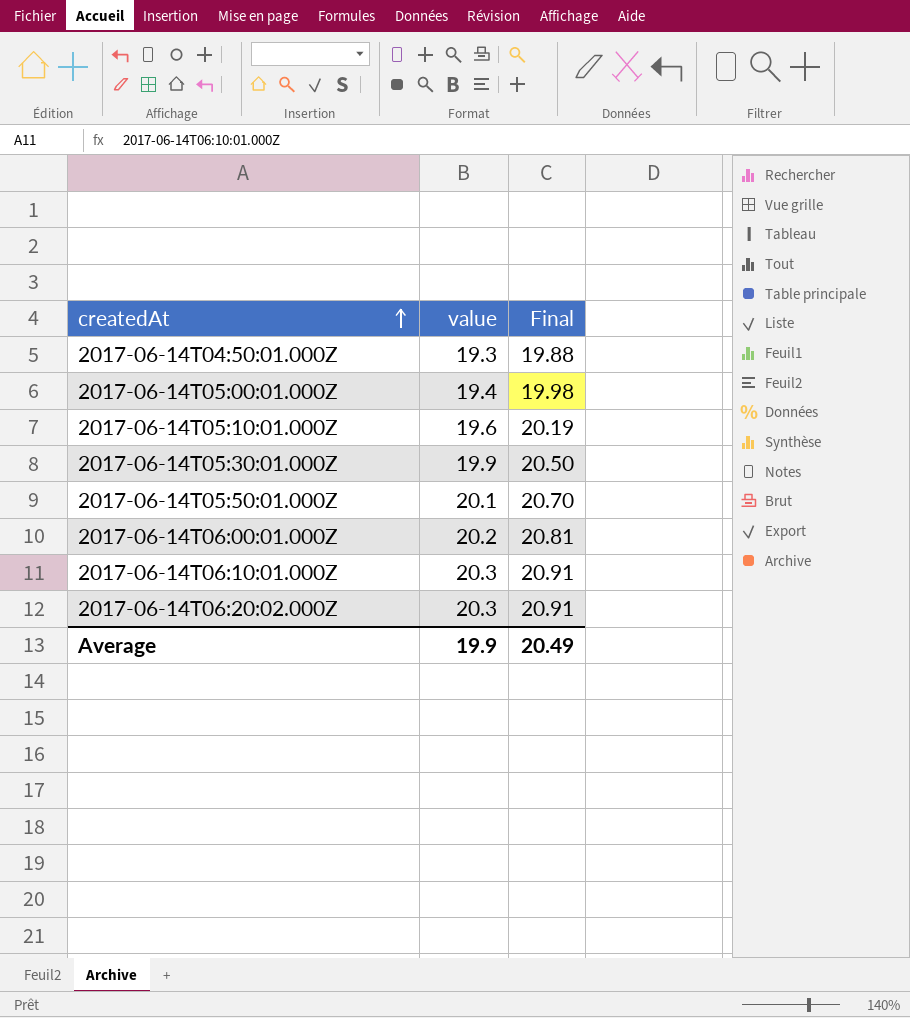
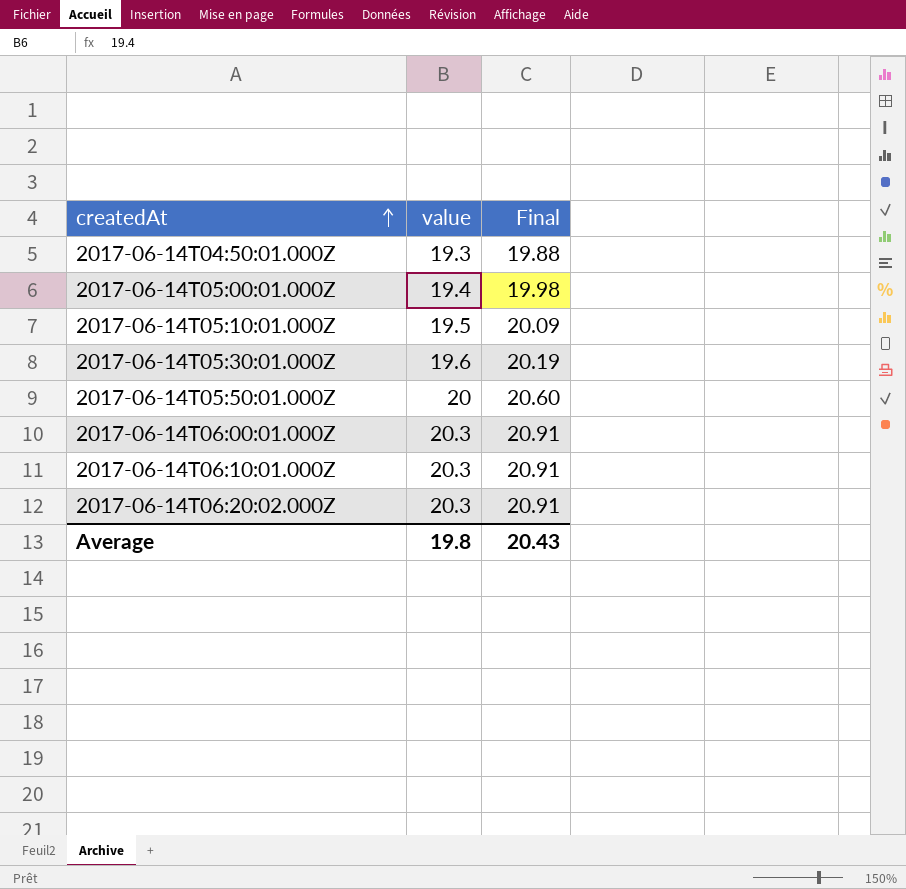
2017-06-14T05:10:01.000Z | value: 19.6 -> 19.5
2017-06-14T05:10:01.000Z | Final: 20.19 -> 20.09
2017-06-14T05:30:01.000Z | value: 19.9 -> 19.6
2017-06-14T05:30:01.000Z | Final: 20.50 -> 20.19
2017-06-14T05:50:01.000Z | value: 20.1 -> 20
2017-06-14T05:50:01.000Z | Final: 20.70 -> 20.60
2017-06-14T06:00:01.000Z | value: 20.2 -> 20.3
2017-06-14T06:00:01.000Z | Final: 20.81 -> 20.91
Average | value: 19.9 -> 19.8
Average | Final: 20.49 -> 20.43

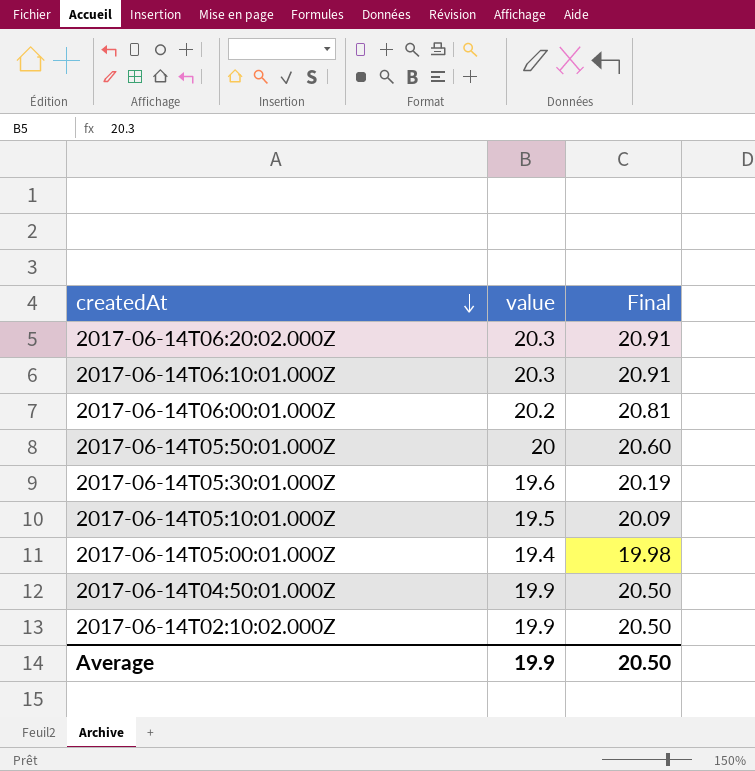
row order: createdAt ascending -> createdAt descending
2017-06-14T06:00:01.000Z | value: 20.3 -> 20.2
2017-06-14T06:00:01.000Z | Final: 20.91 -> 20.81
2017-06-14T04:50:01.000Z | value: 19.3 -> 19.9
2017-06-14T04:50:01.000Z | Final: 19.88 -> 20.50
row 2017-06-14T02:10:02.000Z: none -> 19.9 | 20.50
Average | value: 19.8 -> 19.9
Average | Final: 20.43 -> 20.50

